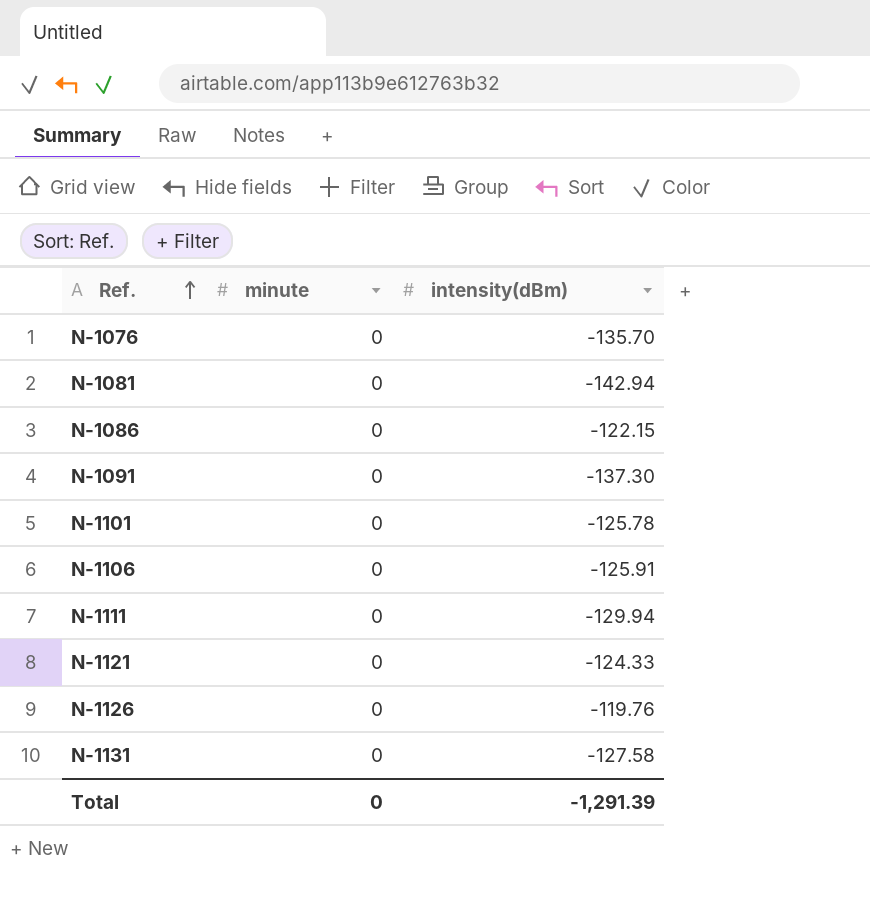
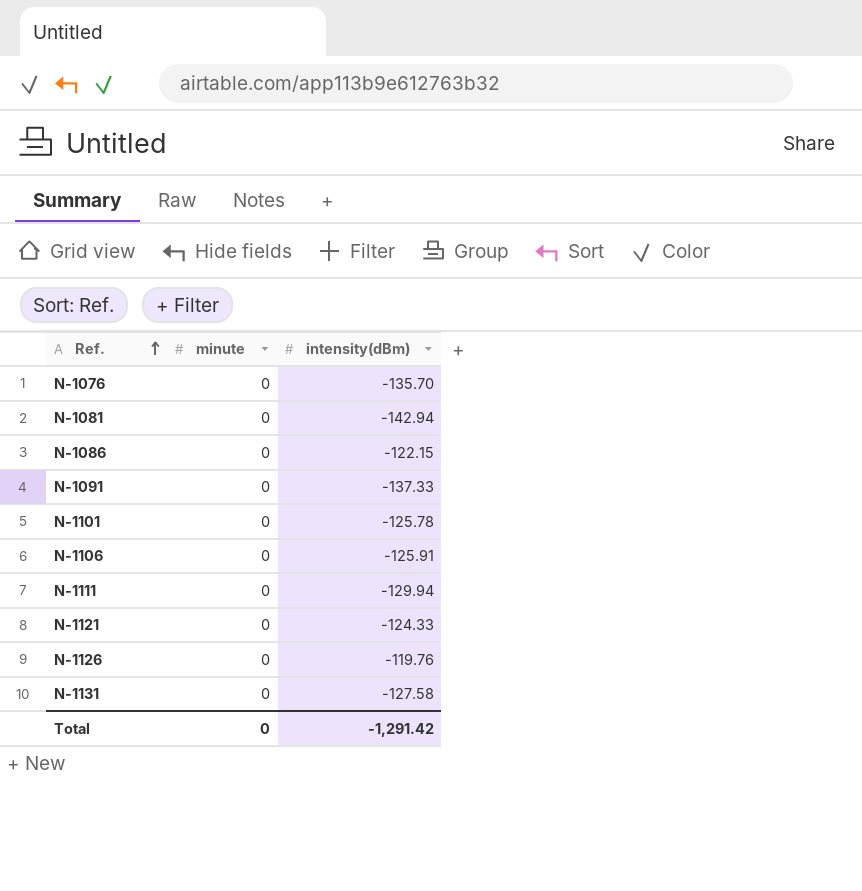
N-1091 | intensity(dBm): -137.30 -> -137.33
Total | intensity(dBm): -1,291.39 -> -1,291.42

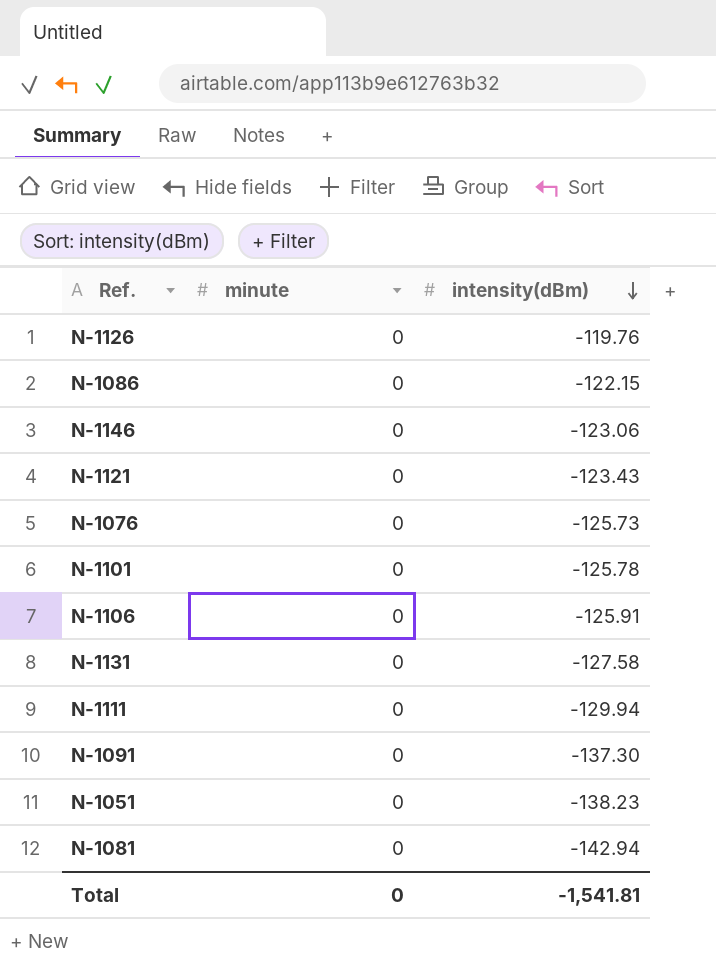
row order: Ref. ascending -> intensity(dBm) descending
row N-1146: none -> 0 | -123.06
N-1121 | intensity(dBm): -124.33 -> -123.43
N-1076 | intensity(dBm): -135.70 -> -125.73
N-1091 | intensity(dBm): -137.33 -> -137.30
row N-1051: none -> 0 | -138.23
Total | intensity(dBm): -1,291.42 -> -1,541.81

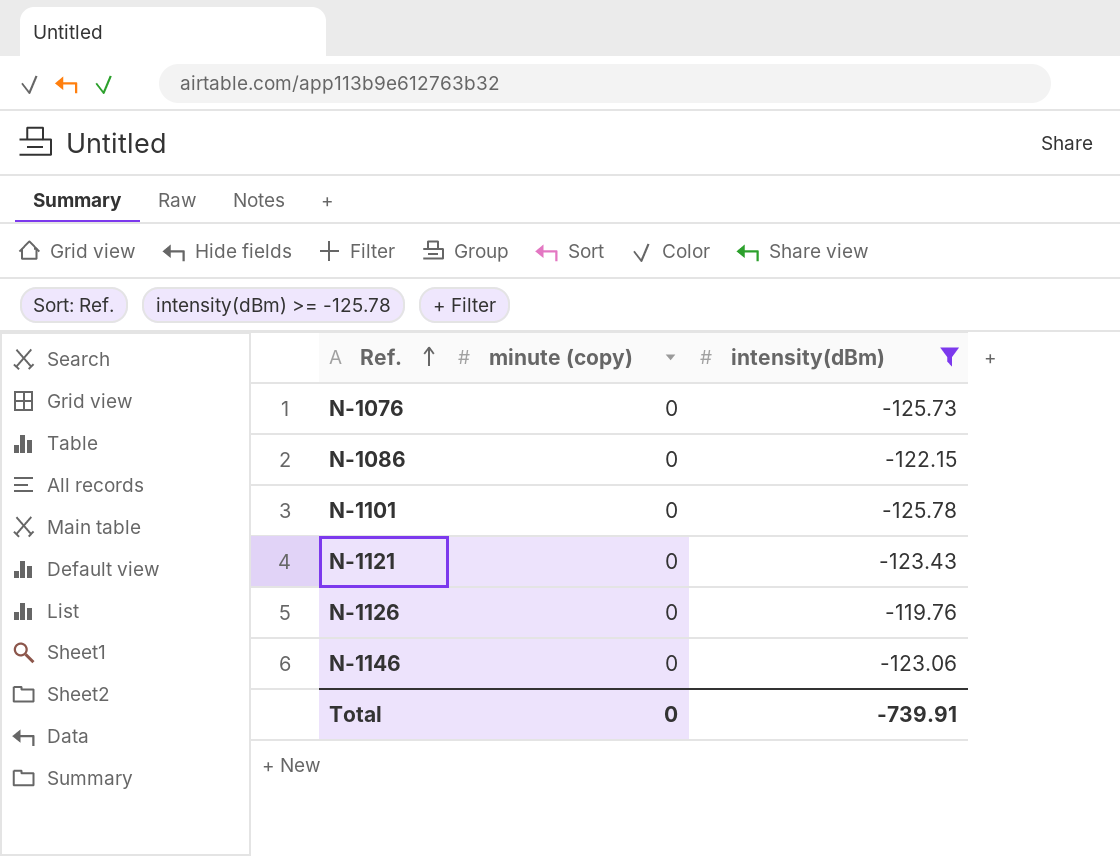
filter: none -> intensity(dBm) >= -125.78
row order: intensity(dBm) descending -> Ref. ascending
column name: minute -> minute (copy)
Total | intensity(dBm): -1,541.81 -> -739.91

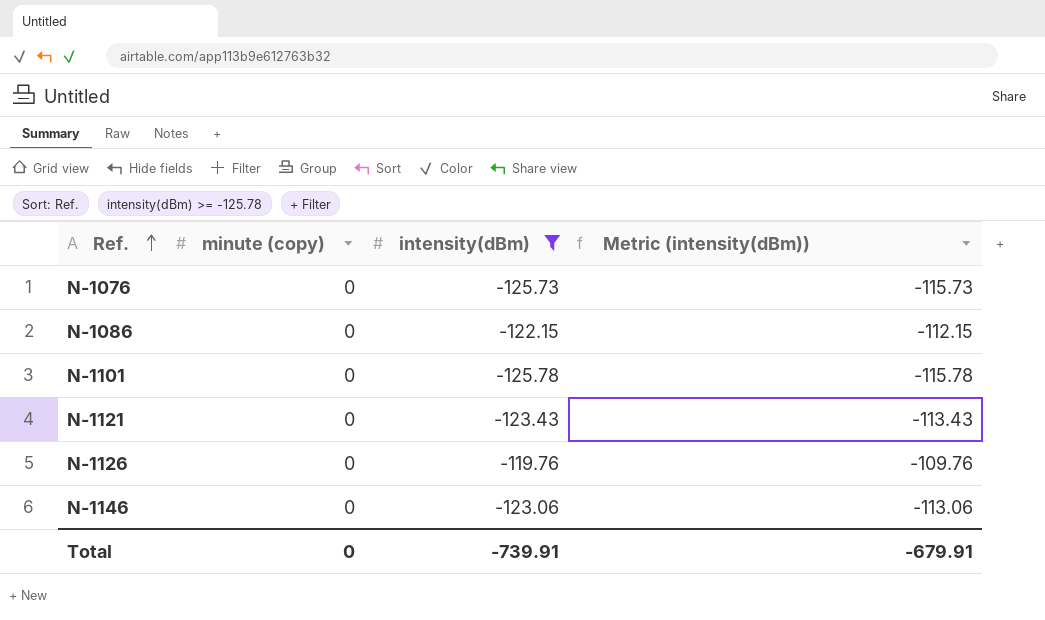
column Metric (intensity(dBm)) | formula: none -> [intensity(dBm)] + 10

